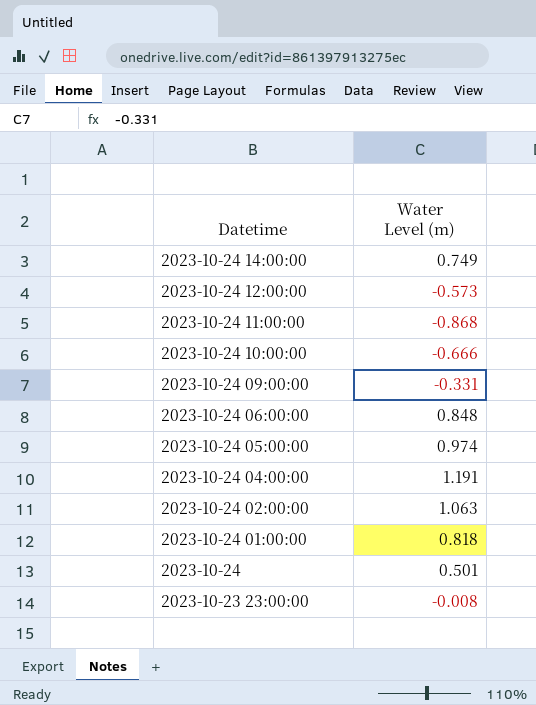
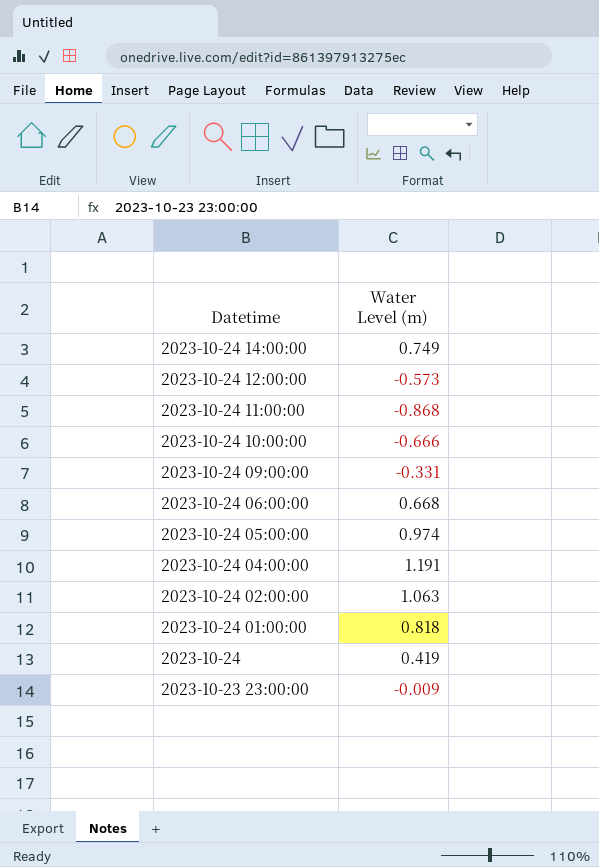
2023-10-24 06:00:00 | Water Level (m): 0.848 -> 0.668
2023-10-24 | Water Level (m): 0.501 -> 0.419
2023-10-23 23:00:00 | Water Level (m): -0.008 -> -0.009

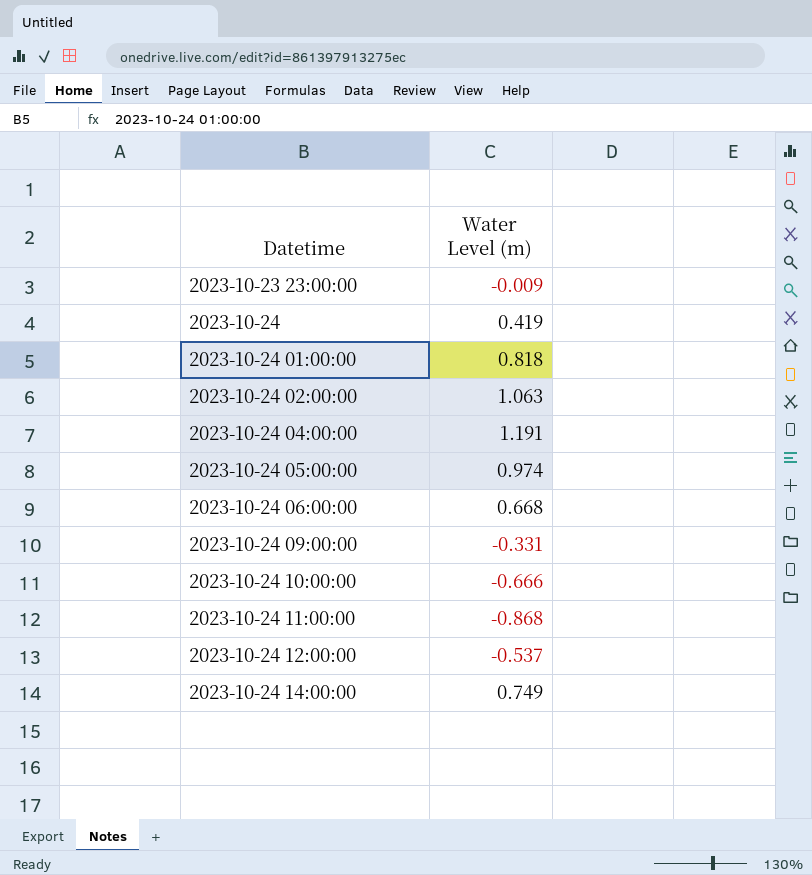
row order: Datetime descending -> Datetime ascending
2023-10-24 12:00:00 | Water Level (m): -0.573 -> -0.537

